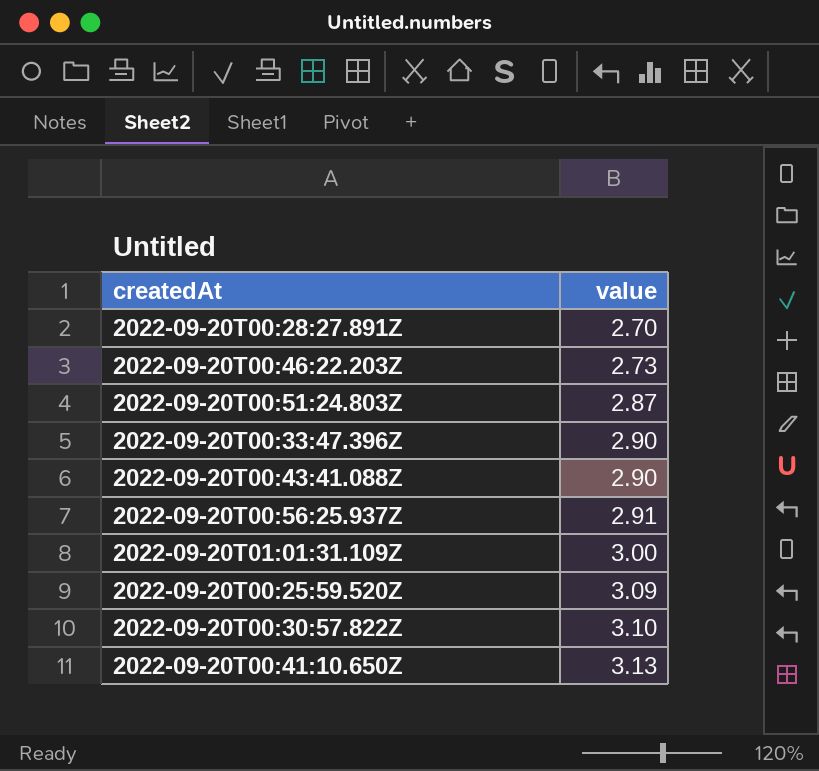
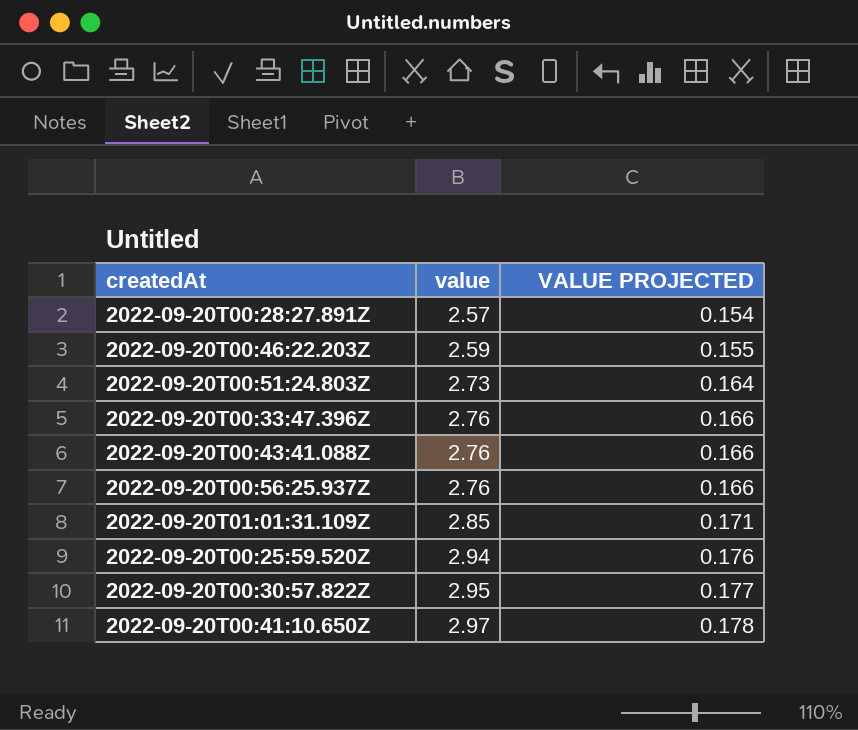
column VALUE PROJECTED | formula: none -> [value] * 0.06
2022-09-20T00:28:27.891Z | value: 2.70 -> 2.57
2022-09-20T00:46:22.203Z | value: 2.73 -> 2.59
2022-09-20T00:51:24.803Z | value: 2.87 -> 2.73
2022-09-20T00:33:47.396Z | value: 2.90 -> 2.76
2022-09-20T00:43:41.088Z | value: 2.90 -> 2.76
2022-09-20T00:56:25.937Z | value: 2.91 -> 2.76
2022-09-20T01:01:31.109Z | value: 3.00 -> 2.85
2022-09-20T00:25:59.520Z | value: 3.09 -> 2.94
2022-09-20T00:30:57.822Z | value: 3.10 -> 2.95
2022-09-20T00:41:10.650Z | value: 3.13 -> 2.97

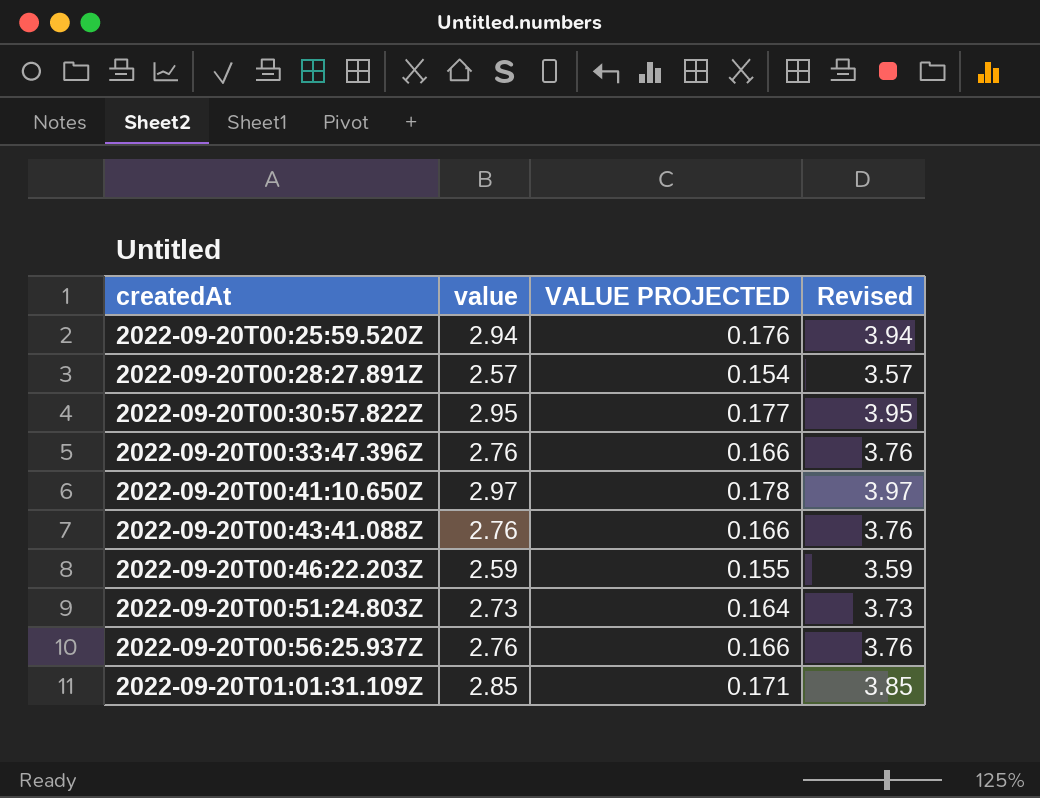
row order: value ascending -> createdAt ascending
column Revised | formula: none -> [value] + 1

